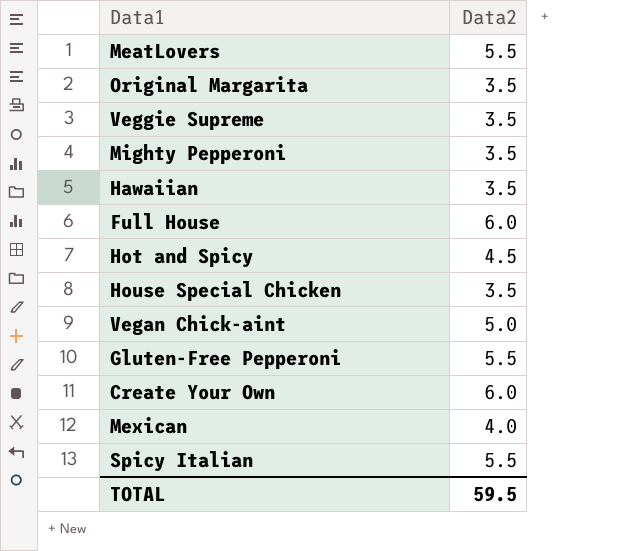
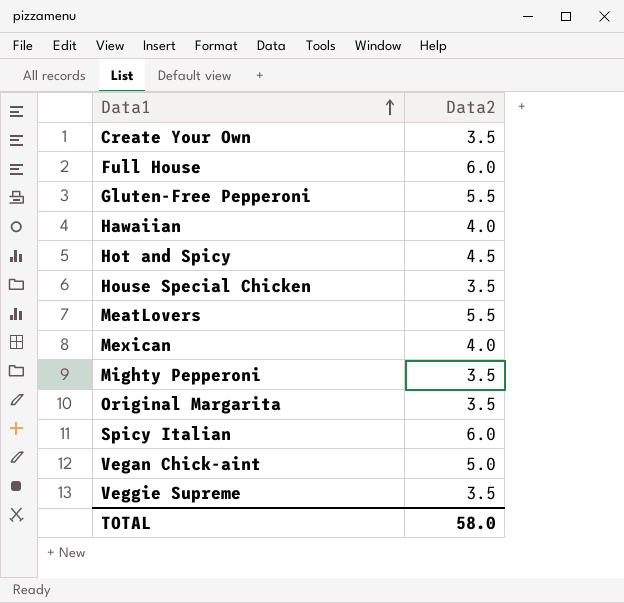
row order: none -> Data1 ascending
Create Your Own | Data2: 6.0 -> 3.5
Hawaiian | Data2: 3.5 -> 4.0
Spicy Italian | Data2: 5.5 -> 6.0
TOTAL | Data2: 59.5 -> 58.0

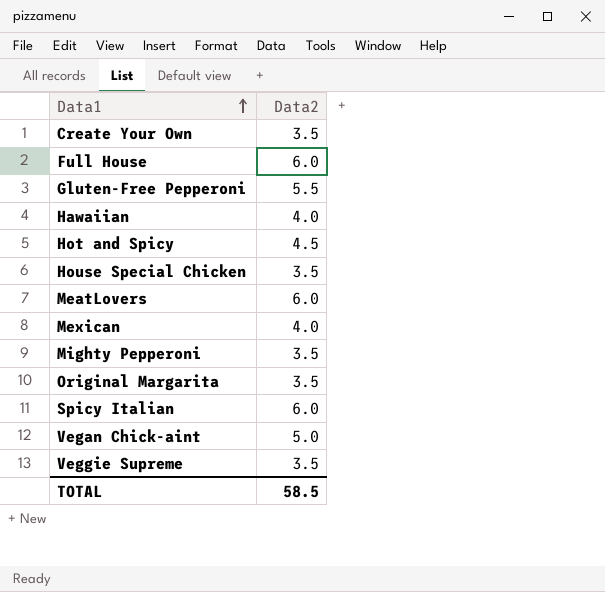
MeatLovers | Data2: 5.5 -> 6.0
TOTAL | Data2: 58.0 -> 58.5

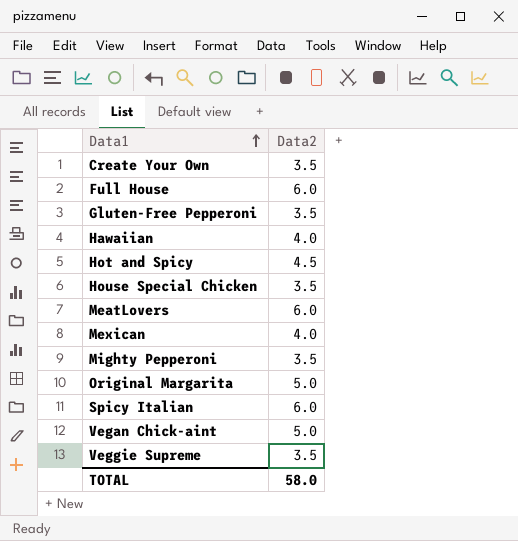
Gluten-Free Pepperoni | Data2: 5.5 -> 3.5
Original Margarita | Data2: 3.5 -> 5.0
TOTAL | Data2: 58.5 -> 58.0

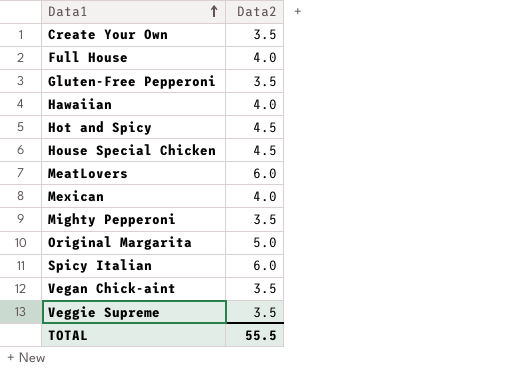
Full House | Data2: 6.0 -> 4.0
House Special Chicken | Data2: 3.5 -> 4.5
Vegan Chick-aint | Data2: 5.0 -> 3.5
TOTAL | Data2: 58.0 -> 55.5

